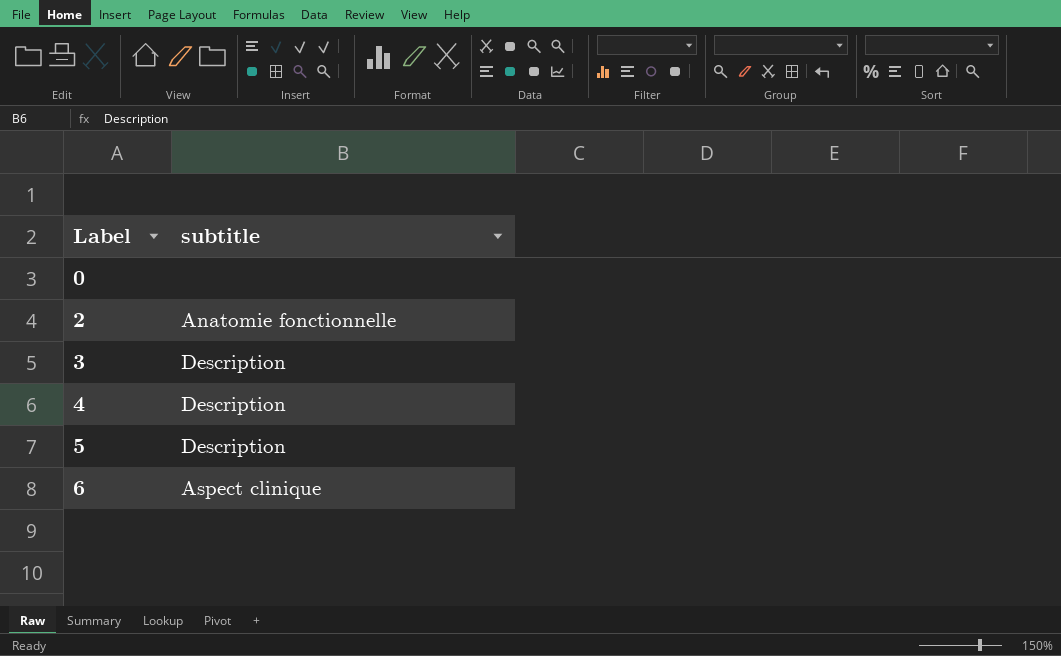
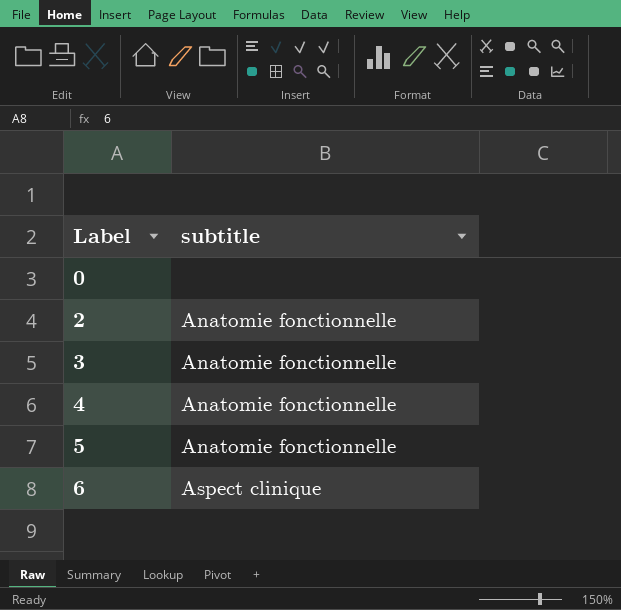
3 | subtitle: Description -> Anatomie fonctionnelle
4 | subtitle: Description -> Anatomie fonctionnelle
5 | subtitle: Description -> Anatomie fonctionnelle

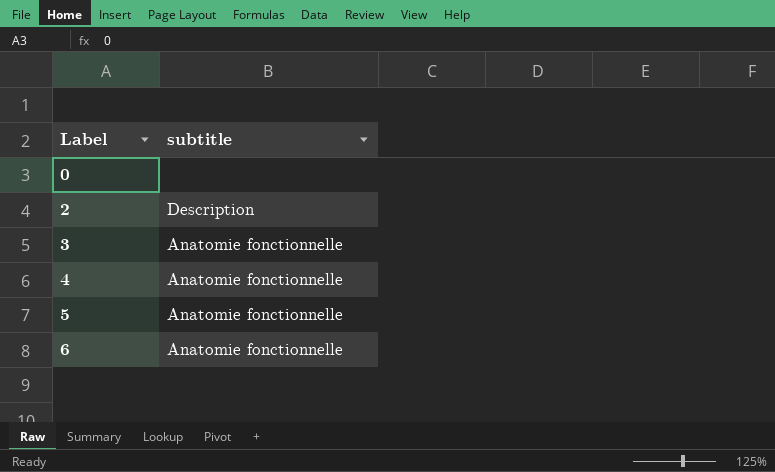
2 | subtitle: Anatomie fonctionnelle -> Description
6 | subtitle: Aspect clinique -> Anatomie fonctionnelle

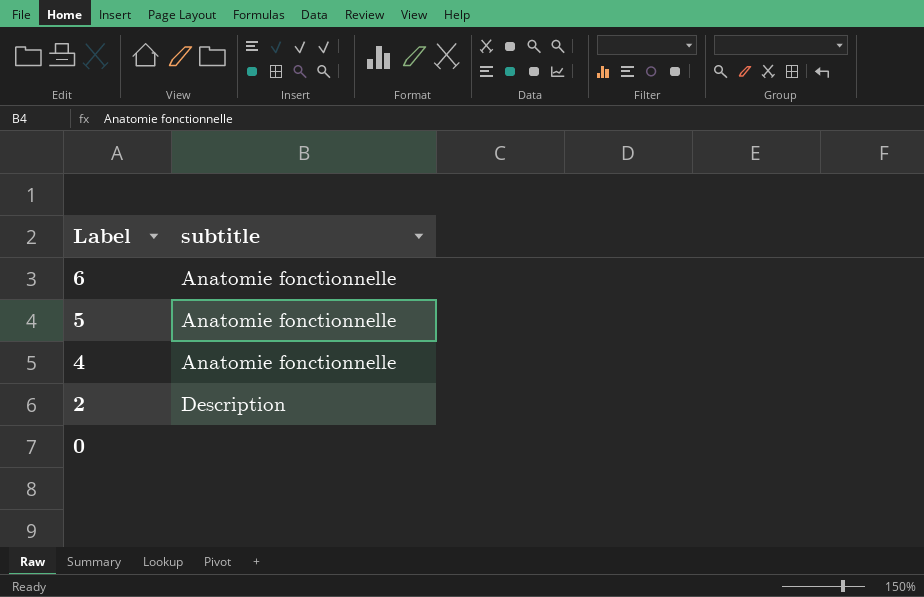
row order: Label ascending -> Label descending
row 3: Anatomie fonctionnelle -> none

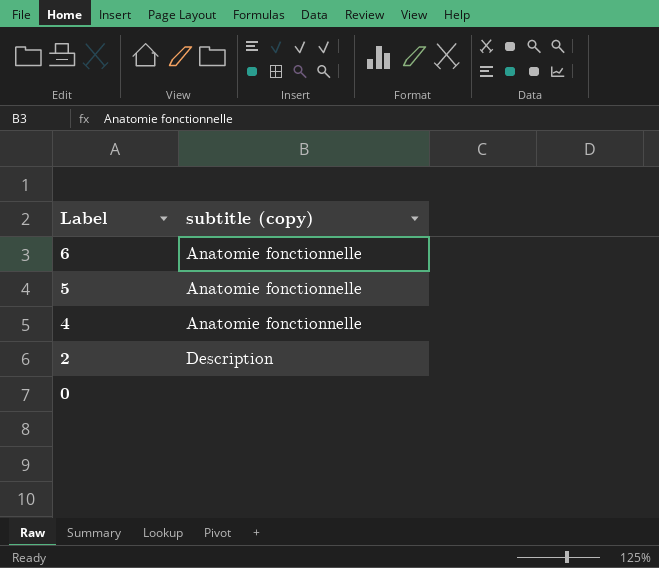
column name: subtitle -> subtitle (copy)

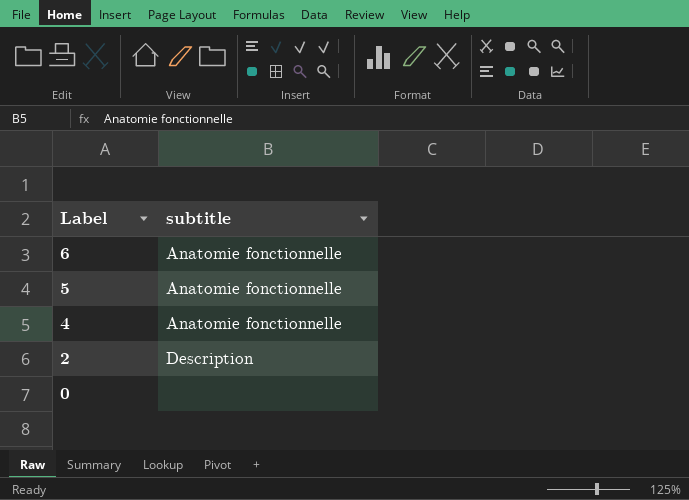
column name: subtitle (copy) -> subtitle

